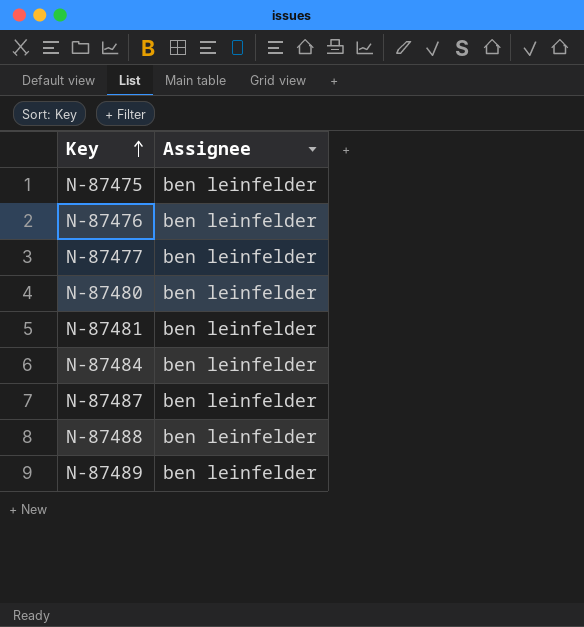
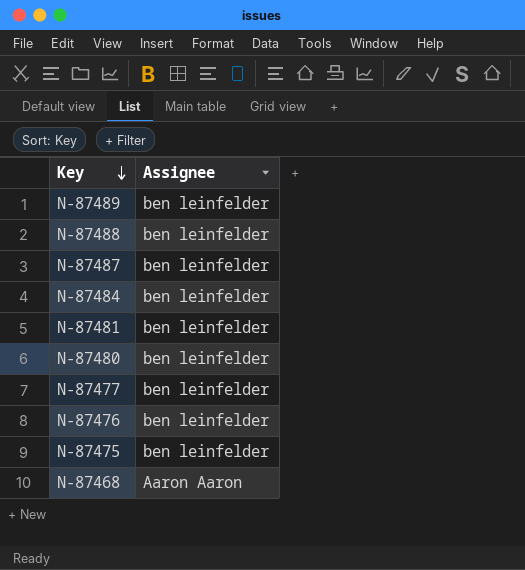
row order: Key ascending -> Key descending
row N-87468: none -> Aaron Aaron

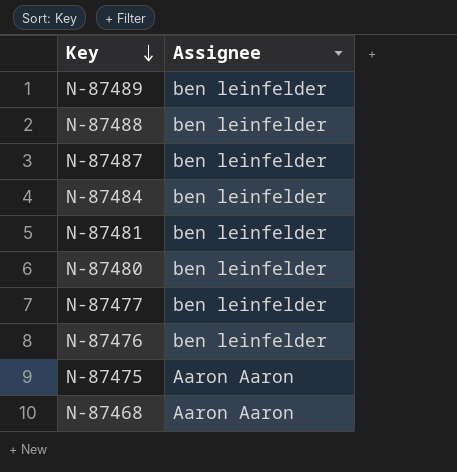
N-87475 | Assignee: ben leinfelder -> Aaron Aaron

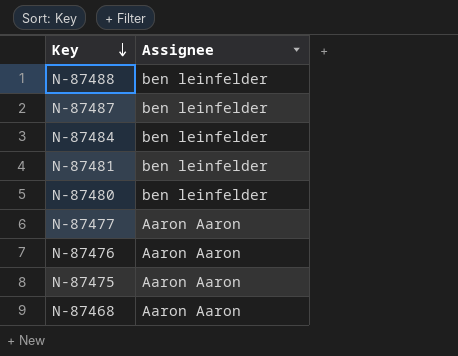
row N-87489: ben leinfelder -> none
N-87477 | Assignee: ben leinfelder -> Aaron Aaron
N-87476 | Assignee: ben leinfelder -> Aaron Aaron

